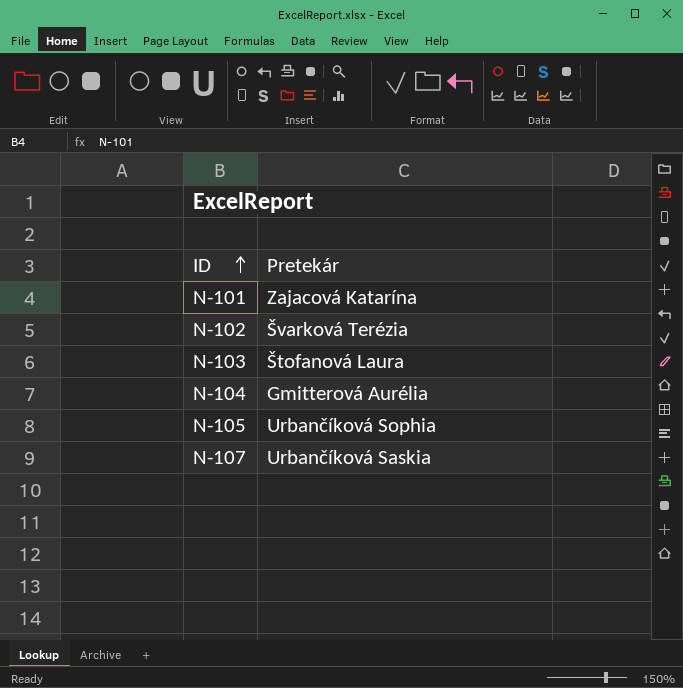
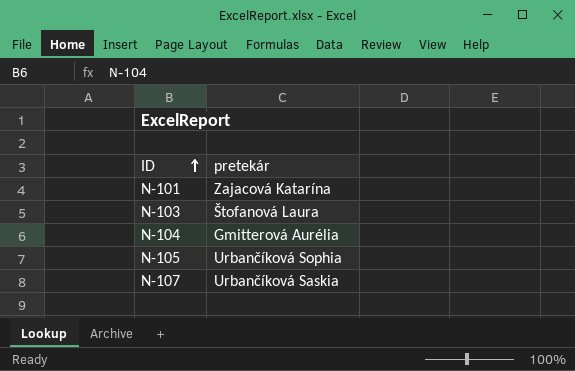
column name: Pretekár -> pretekár
row N-102: Švarková Terézia -> none

